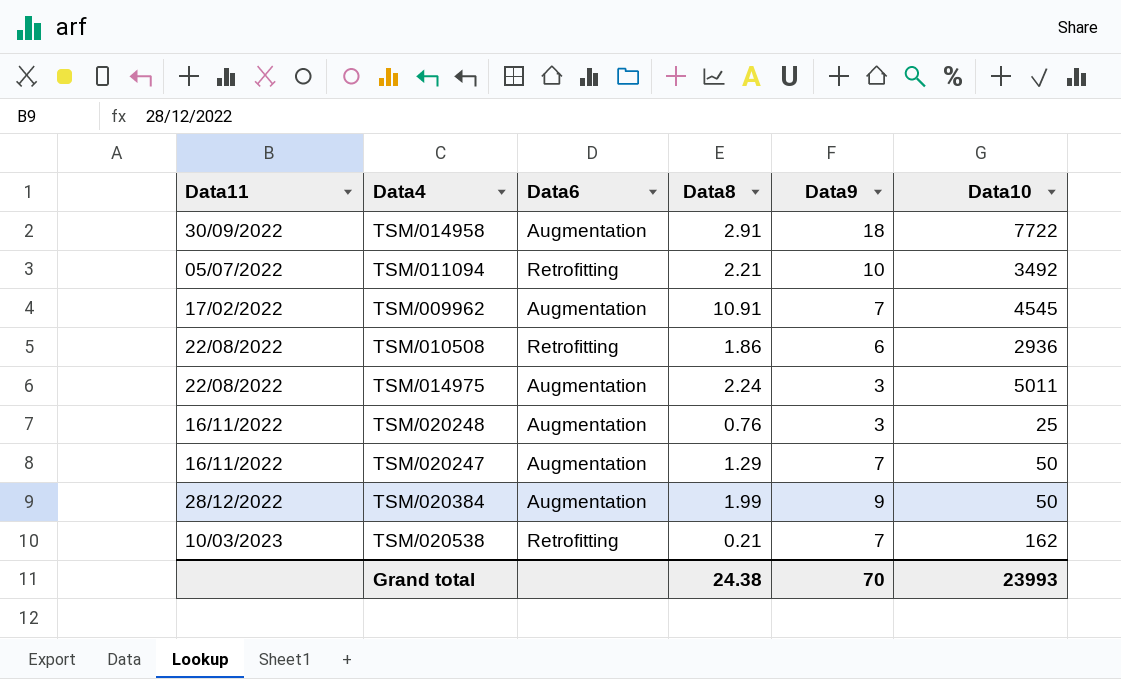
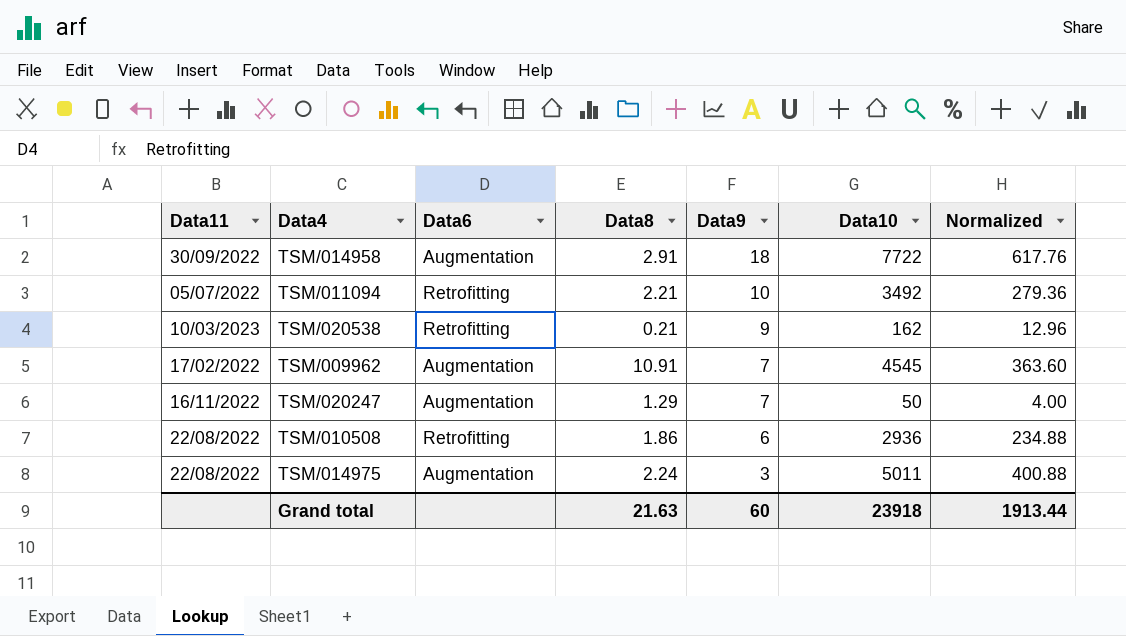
row order: none -> Data9 descending
column Normalized | formula: none -> [Data10] * 0.08
row TSM/020248: 16/11/2022 | Augmentation | 0.76 | 3 | 25 -> none
row TSM/020384: 28/12/2022 | Augmentation | 1.99 | 9 | 50 -> none
TSM/020538 | Data9: 7 -> 9
Grand total | Data8: 24.38 -> 21.63
Grand total | Data9: 70 -> 60
Grand total | Data10: 23993 -> 23918

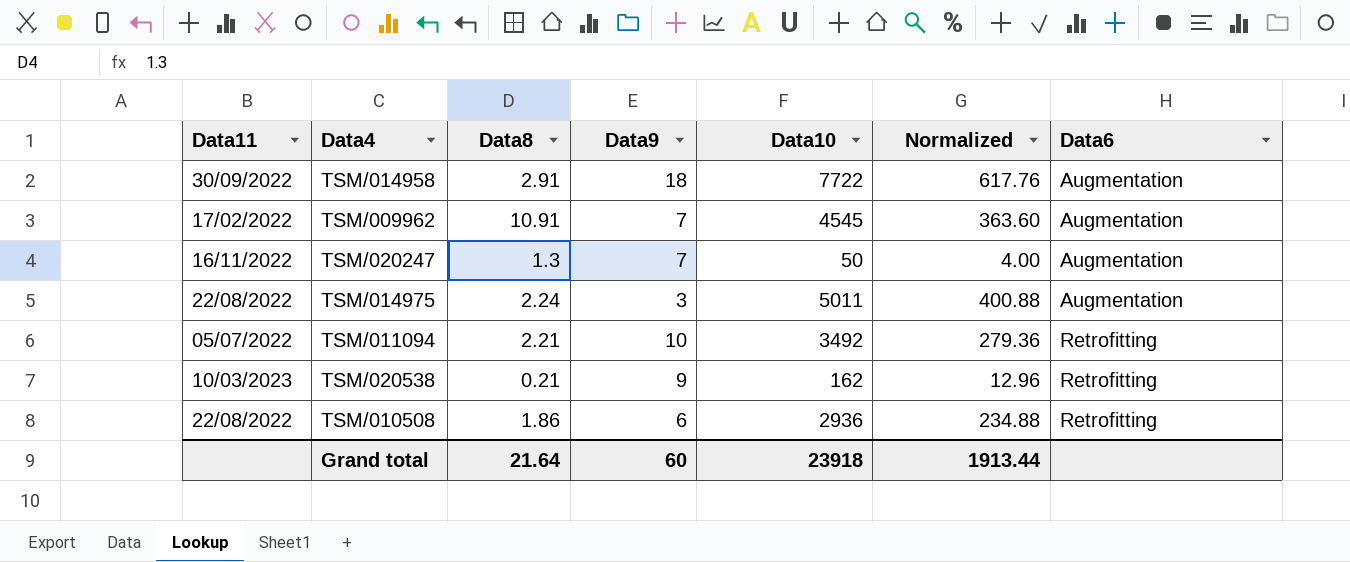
row order: Data9 descending -> Data6 ascending
column Data6 | position: 3 -> 7
TSM/020247 | Data8: 1.29 -> 1.3
Grand total | Data8: 21.63 -> 21.64

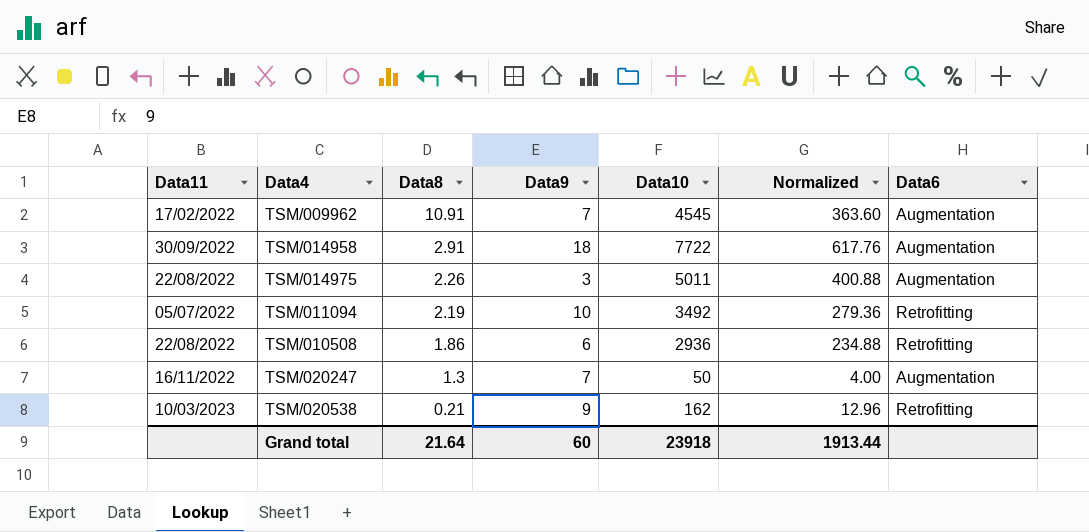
row order: Data6 ascending -> Data8 descending
TSM/014975 | Data8: 2.24 -> 2.26
TSM/011094 | Data8: 2.21 -> 2.19

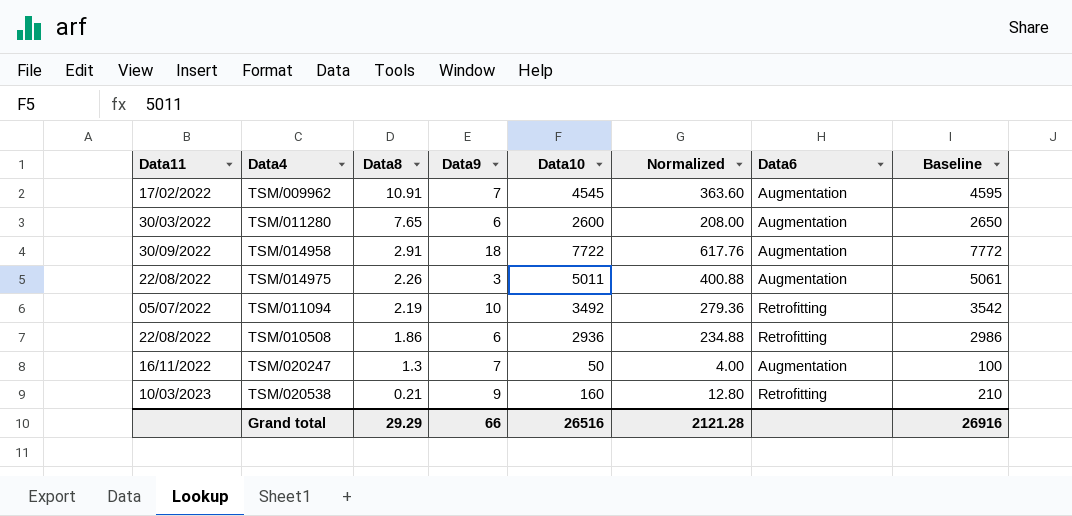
column Baseline | formula: none -> [Data10] + 50
row TSM/011280: none -> 30/03/2022 | 7.65 | 6 | 2600 | 208.00 | Augmentation | 2650
TSM/020538 | Data10: 162 -> 160
TSM/020538 | Normalized: 12.96 -> 12.80
Grand total | Data8: 21.64 -> 29.29
Grand total | Data9: 60 -> 66
Grand total | Data10: 23918 -> 26516
Grand total | Normalized: 1913.44 -> 2121.28

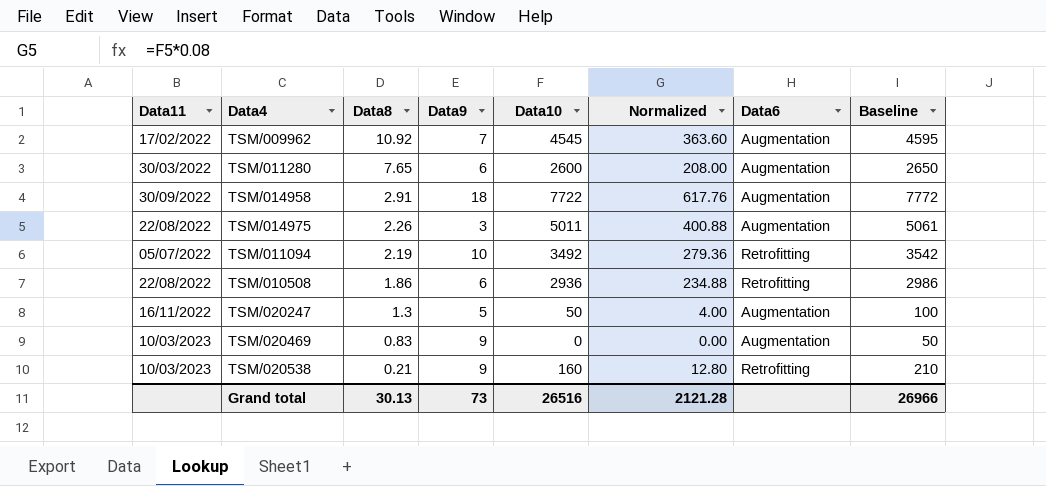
TSM/009962 | Data8: 10.91 -> 10.92
TSM/020247 | Data9: 7 -> 5
row TSM/020469: none -> 10/03/2023 | 0.83 | 9 | 0 | 0.00 | Augmentation | 50
Grand total | Data8: 29.29 -> 30.13
Grand total | Data9: 66 -> 73
Grand total | Baseline: 26916 -> 26966

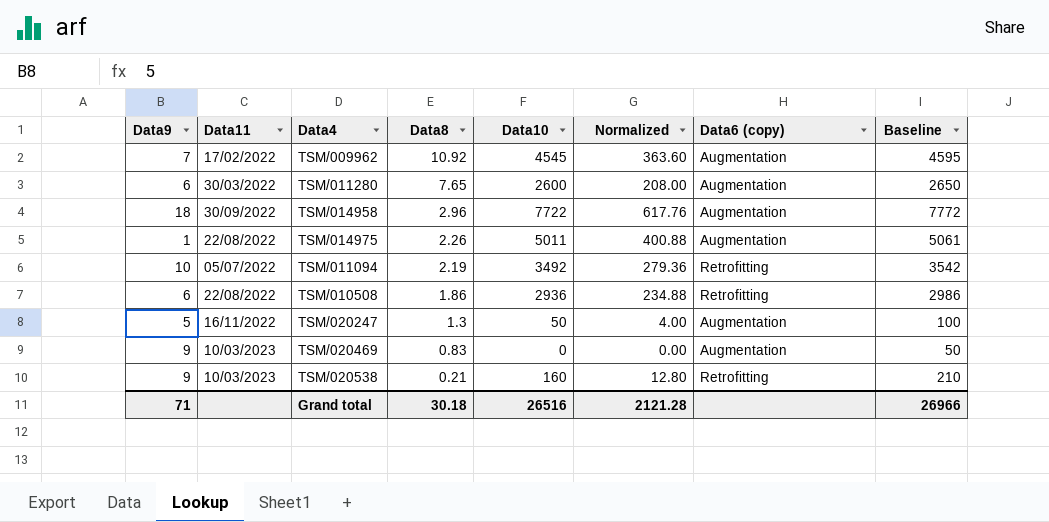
column Data9 | position: 4 -> 1
column name: Data6 -> Data6 (copy)
TSM/014958 | Data8: 2.91 -> 2.96
TSM/014975 | Data9: 3 -> 1
Grand total | Data9: 73 -> 71
Grand total | Data8: 30.13 -> 30.18

